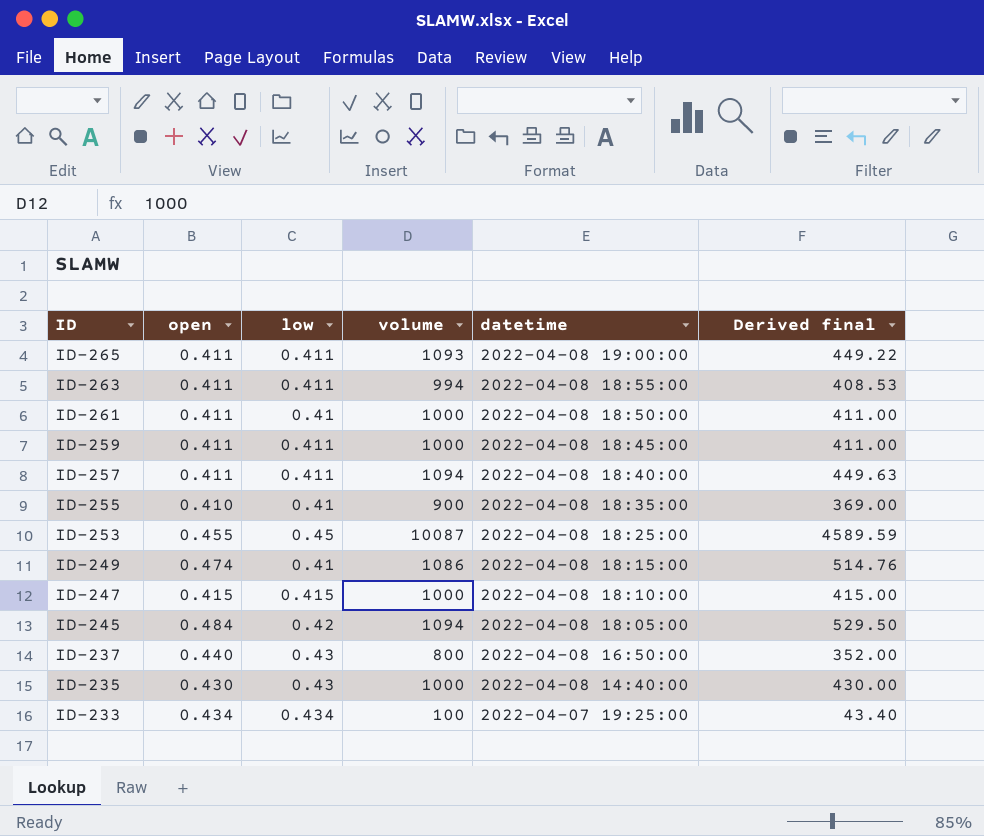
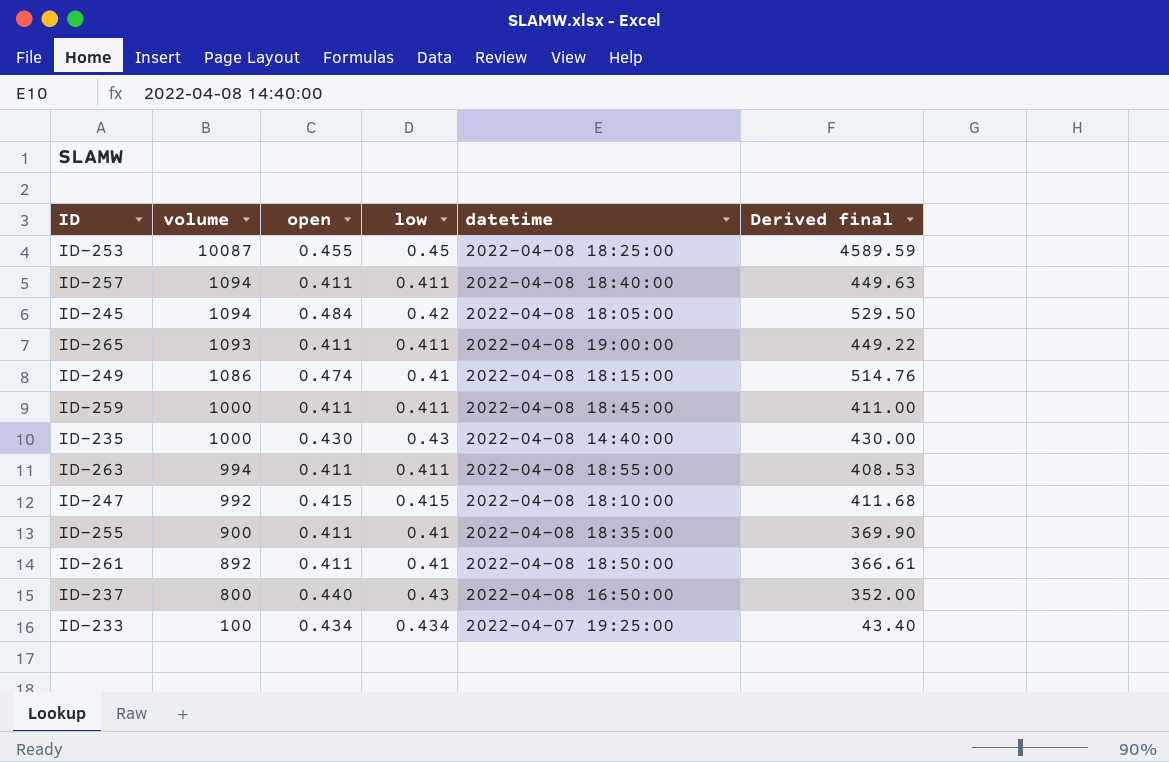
row order: ID descending -> volume descending
column volume | position: 4 -> 2
ID-247 | volume: 1000 -> 992
ID-247 | Derived final: 415.00 -> 411.68
ID-255 | open: 0.410 -> 0.411
ID-255 | Derived final: 369.00 -> 369.90
ID-261 | volume: 1000 -> 892
ID-261 | Derived final: 411.00 -> 366.61

